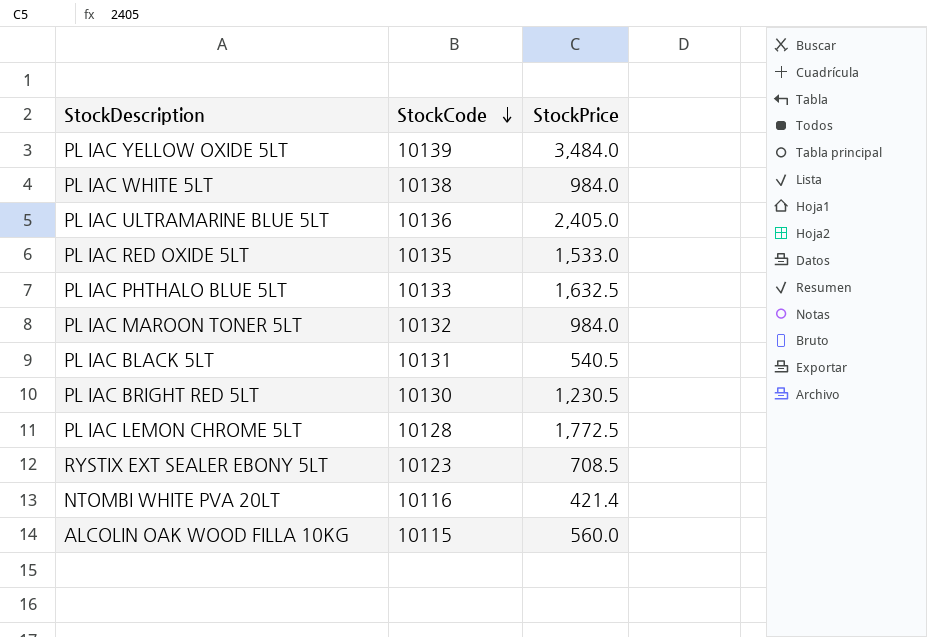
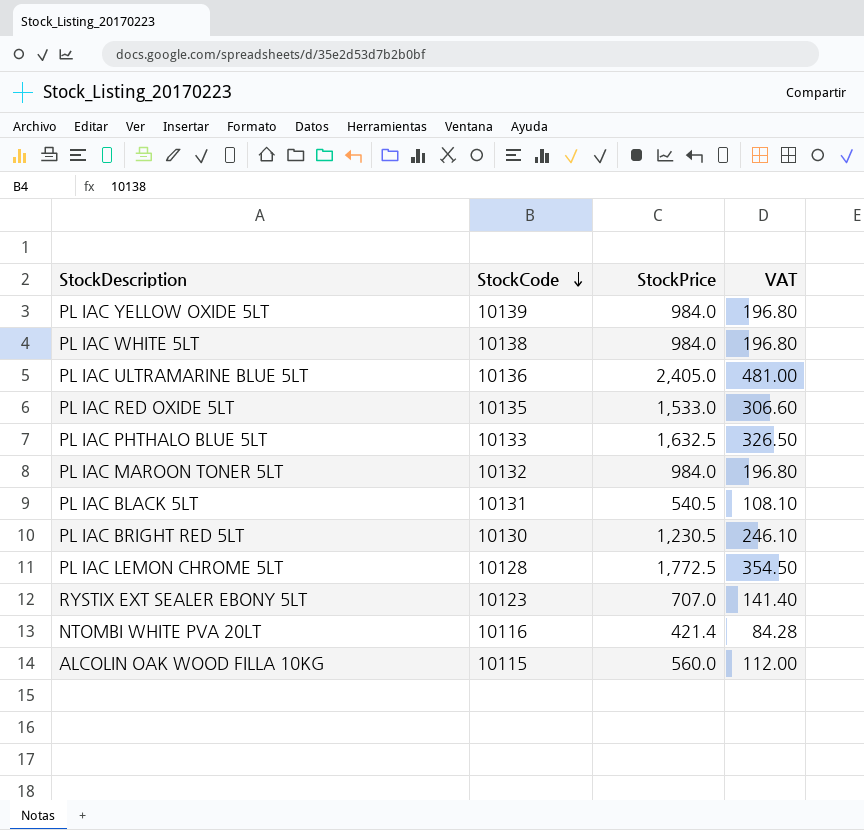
column VAT | formula: none -> [StockPrice] * 0.2
PL IAC YELLOW OXIDE 5LT | StockPrice: 3,484.0 -> 984.0
RYSTIX EXT SEALER EBONY 5LT | StockPrice: 708.5 -> 707.0

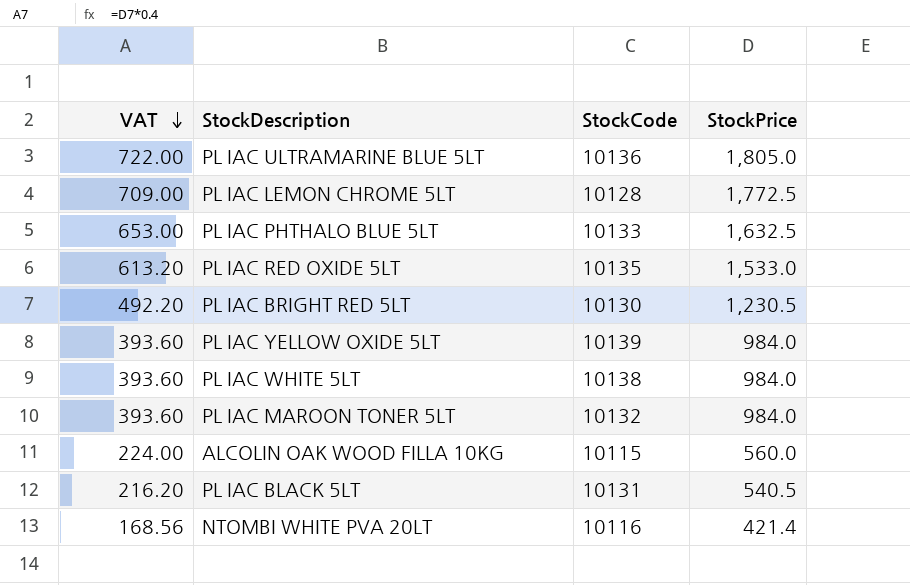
row order: StockCode descending -> VAT descending
column VAT | formula: [StockPrice] * 0.2 -> [StockPrice] * 0.4
column VAT | position: 4 -> 1
row RYSTIX EXT SEALER EBONY 5LT: 10123 | 707.0 | 141.40 -> none
PL IAC ULTRAMARINE BLUE 5LT | StockPrice: 2,405.0 -> 1,805.0

